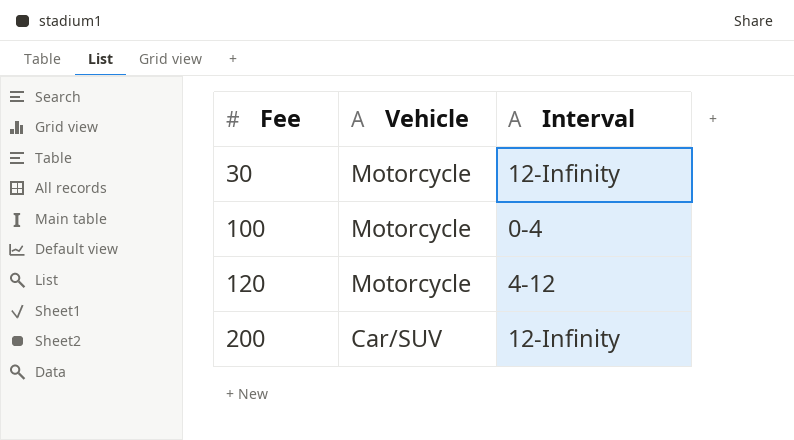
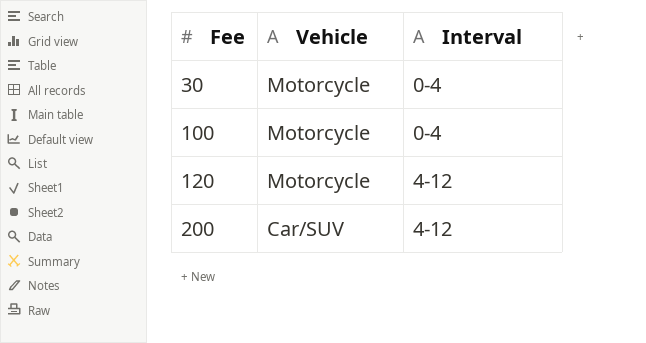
30 | Interval: 12-Infinity -> 0-4
200 | Interval: 12-Infinity -> 4-12

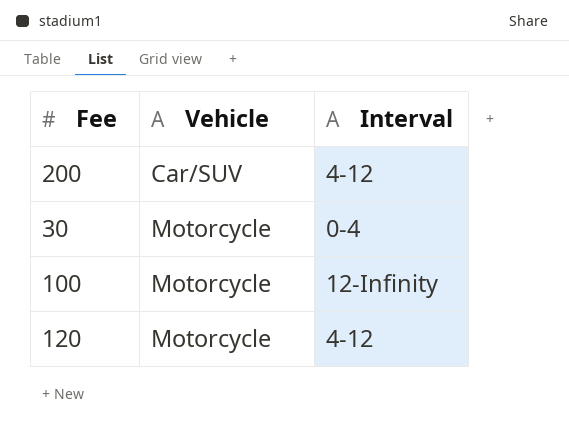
row order: Fee ascending -> Vehicle ascending
100 | Interval: 0-4 -> 12-Infinity

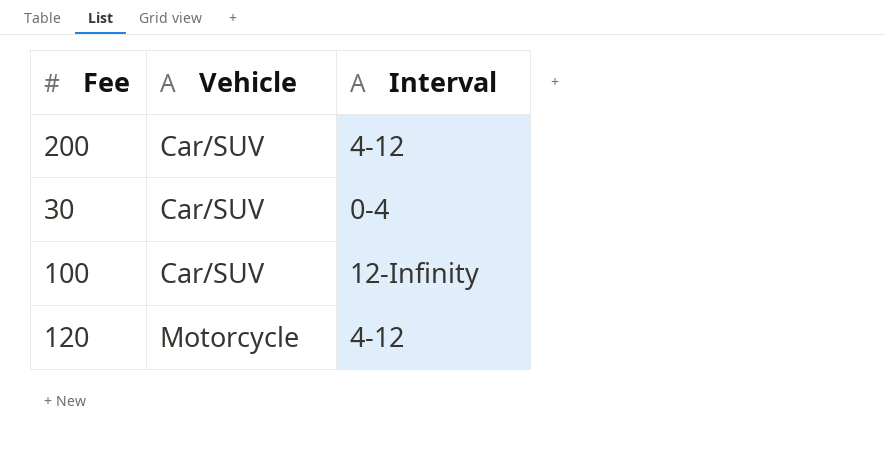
30 | Vehicle: Motorcycle -> Car/SUV
100 | Vehicle: Motorcycle -> Car/SUV

